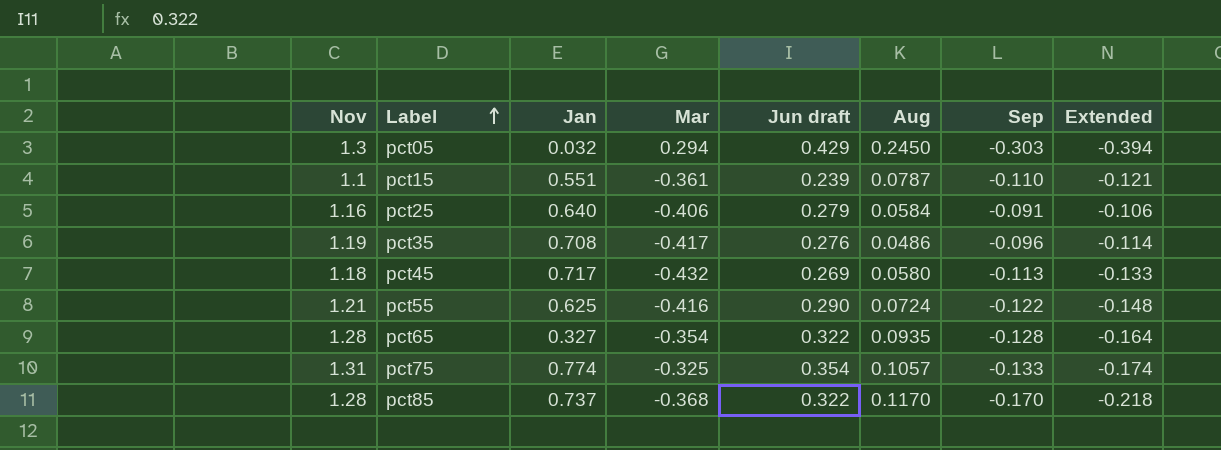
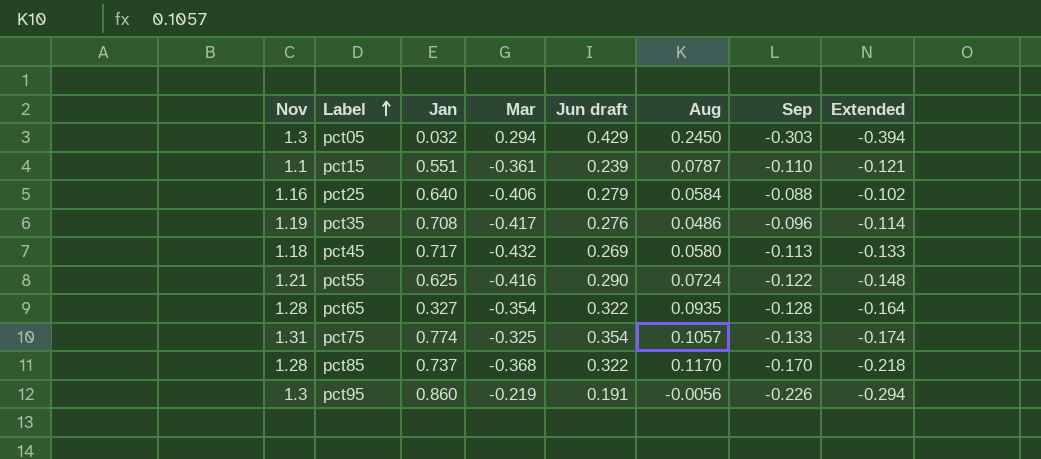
pct25 | Sep: -0.091 -> -0.088
pct25 | Extended: -0.106 -> -0.102
row pct95: none -> 1.3 | 0.860 | -0.219 | 0.191 | -0.0056 | -0.226 | -0.294

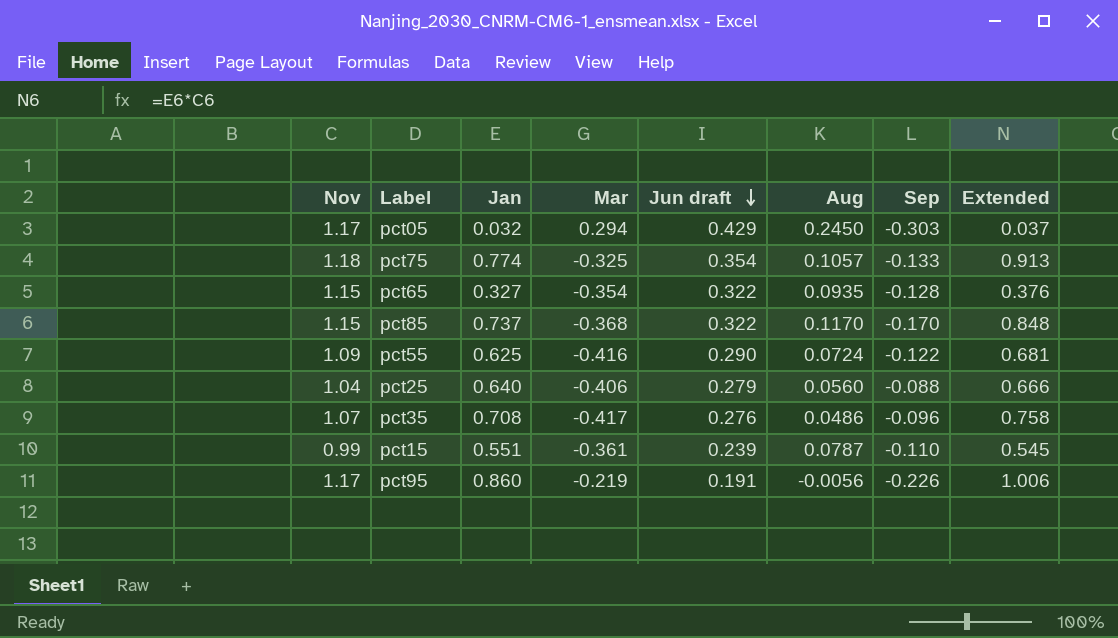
row order: Label ascending -> Jun draft descending
column Extended | formula: [Nov] * [Sep] -> [Nov] * [Jan]
row pct45: 1.18 | 0.717 | -0.432 | 0.269 | 0.0580 | -0.113 | -0.133 -> none
pct05 | Nov: 1.3 -> 1.17
pct75 | Nov: 1.31 -> 1.18
pct65 | Nov: 1.28 -> 1.15
pct85 | Nov: 1.28 -> 1.15
pct55 | Nov: 1.21 -> 1.09
pct25 | Nov: 1.16 -> 1.04
pct25 | Aug: 0.0584 -> 0.0560
pct35 | Nov: 1.19 -> 1.07
pct15 | Nov: 1.1 -> 0.99
pct95 | Nov: 1.3 -> 1.17

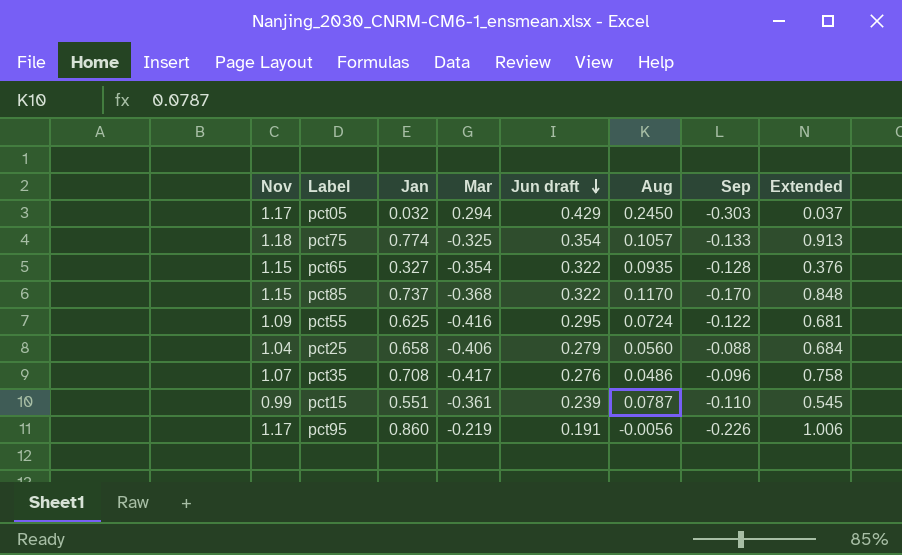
pct55 | Jun draft: 0.290 -> 0.295
pct25 | Jan: 0.640 -> 0.658
pct25 | Extended: 0.666 -> 0.684

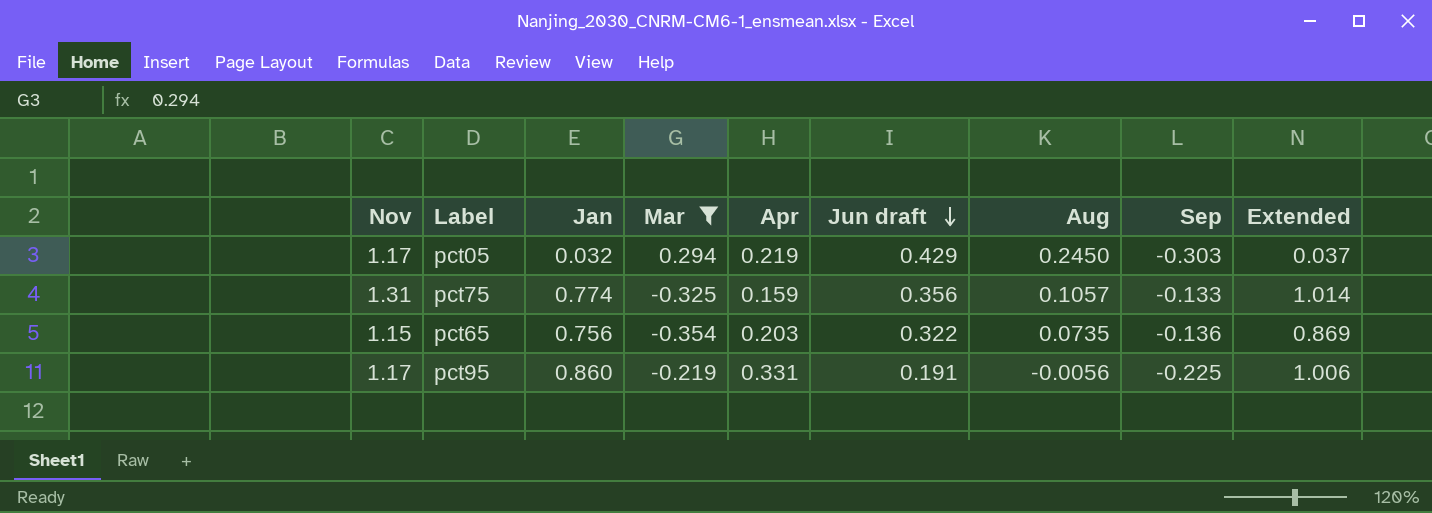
filter: none -> Mar >= -0.354
column Apr | position: none -> 5
pct75 | Nov: 1.18 -> 1.31
pct75 | Jun draft: 0.354 -> 0.356
pct75 | Extended: 0.913 -> 1.014
pct65 | Jan: 0.327 -> 0.756
pct65 | Aug: 0.0935 -> 0.0735
pct65 | Sep: -0.128 -> -0.136
pct65 | Extended: 0.376 -> 0.869
pct95 | Sep: -0.226 -> -0.225

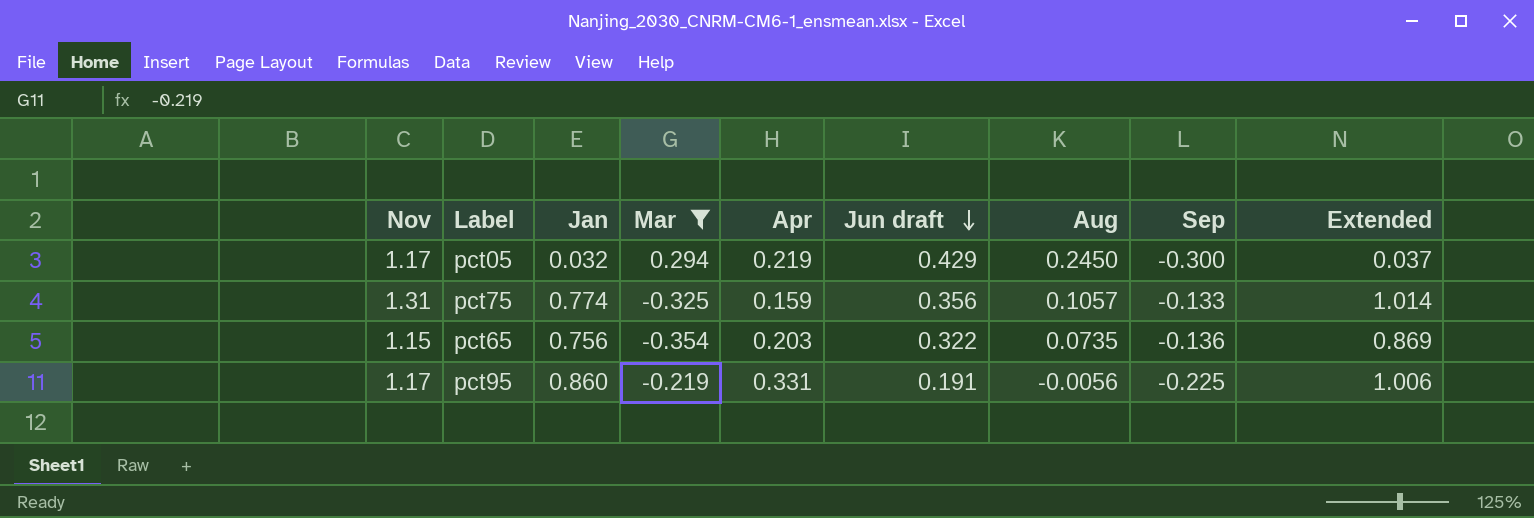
pct05 | Sep: -0.303 -> -0.300

